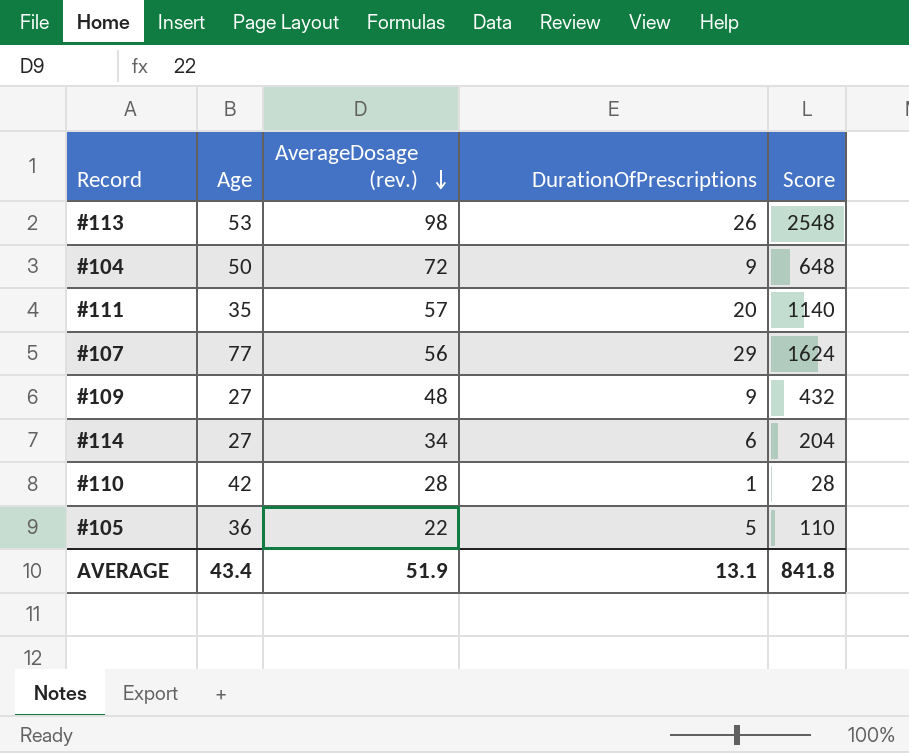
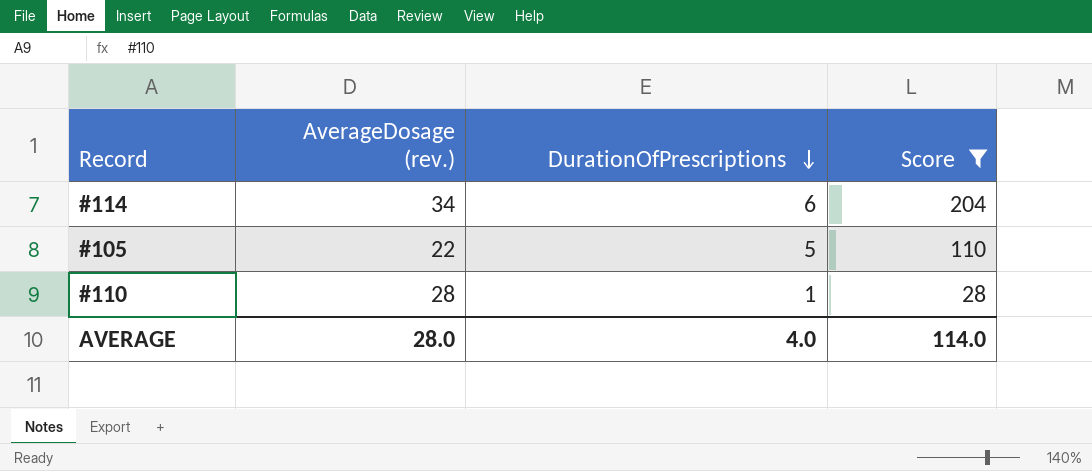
filter: none -> Score <= 204
row order: AverageDosage (rev.) descending -> DurationOfPrescriptions descending
column Age | position: 2 -> none
AVERAGE | AverageDosage (rev.): 51.9 -> 28.0
AVERAGE | DurationOfPrescriptions: 13.1 -> 4.0
AVERAGE | Score: 841.8 -> 114.0

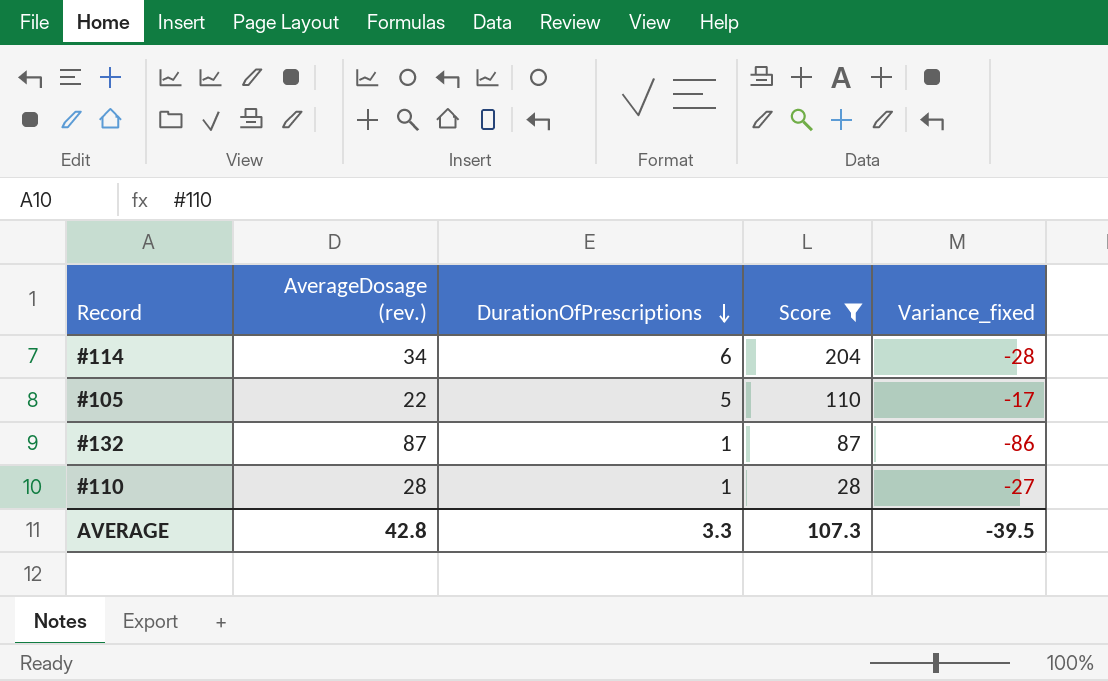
column Variance_fixed | formula: none -> [DurationOfPrescriptions] - [AverageDosage (rev.)]
row #132: none -> 87 | 1 | 87 | -86
AVERAGE | AverageDosage (rev.): 28.0 -> 42.8
AVERAGE | DurationOfPrescriptions: 4.0 -> 3.3
AVERAGE | Score: 114.0 -> 107.3

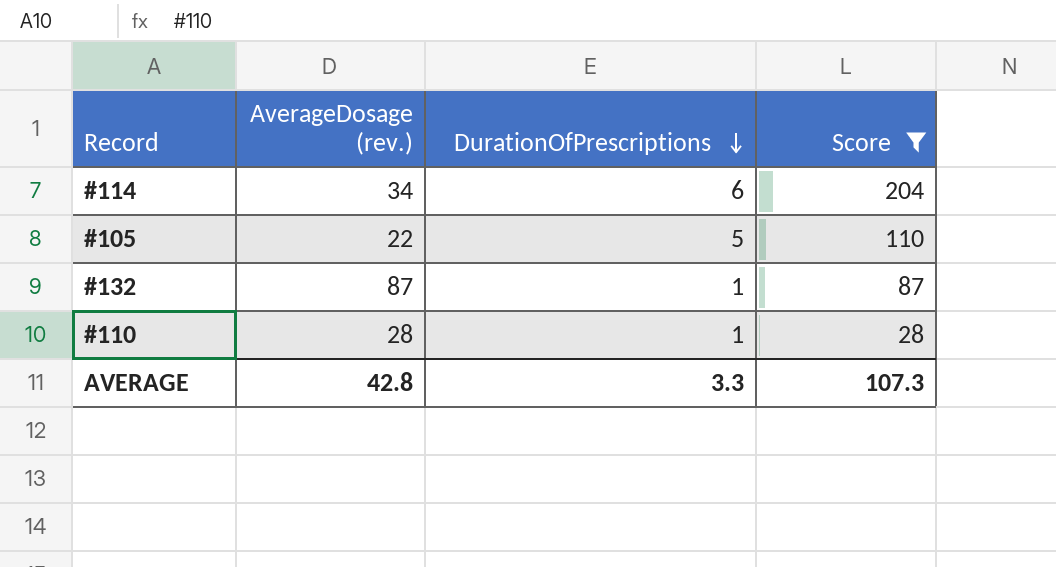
column Variance_fixed | formula: [DurationOfPrescriptions] - [AverageDosage (rev.)] -> none

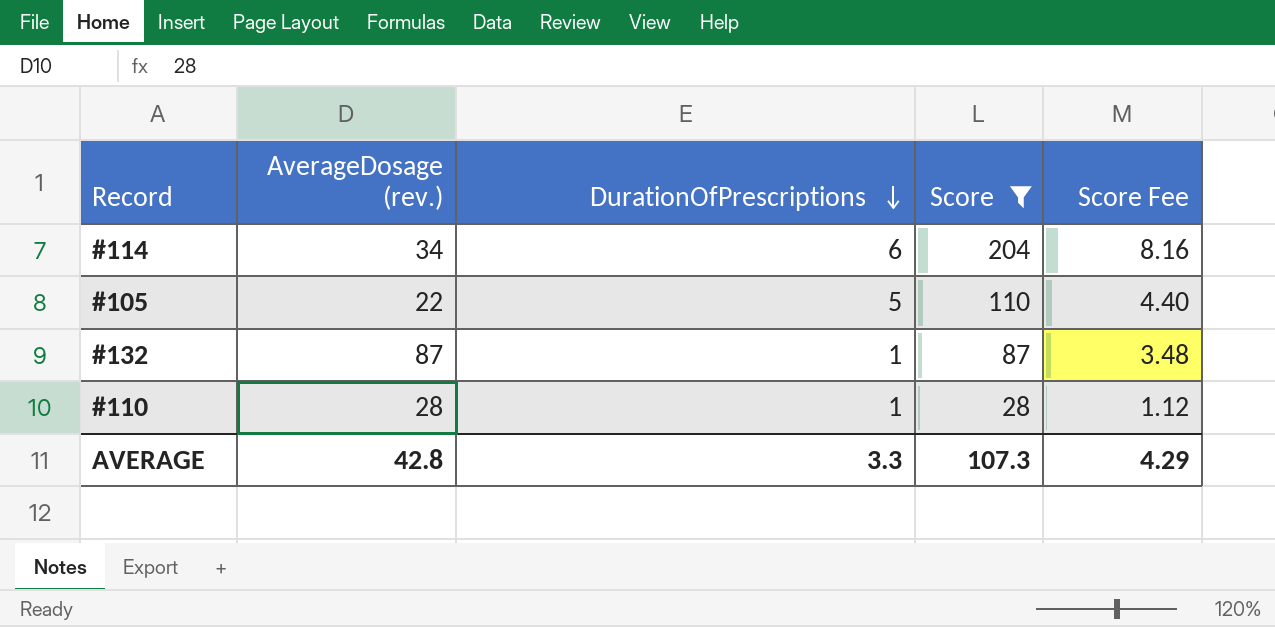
column Score Fee | formula: none -> [Score] * 0.04

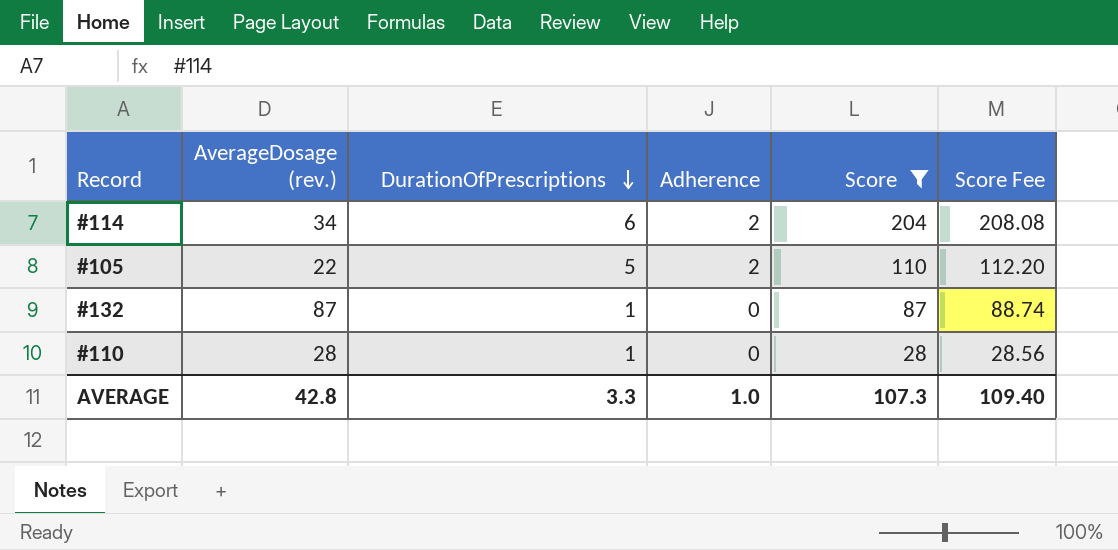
column Adherence | position: none -> 4
column Score Fee | formula: [Score] * 0.04 -> [Score] * 1.02
AVERAGE | Score Fee: 4.29 -> 109.40

